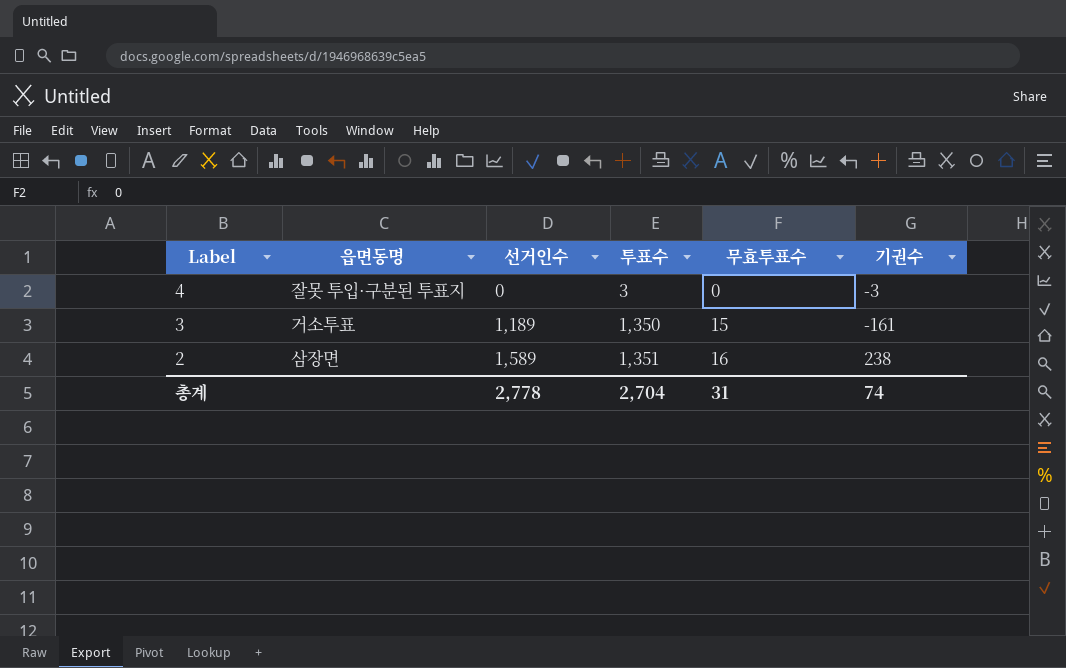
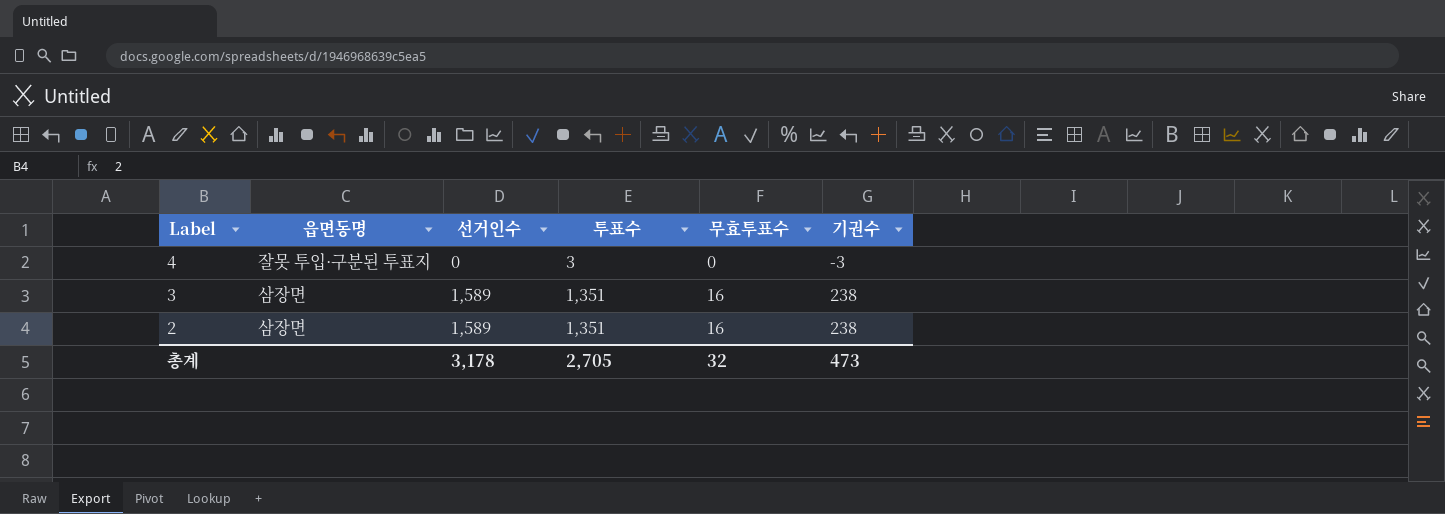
3 | 읍면동명: 거소투표 -> 삼장면
3 | 선거인수: 1,189 -> 1,589
3 | 투표수: 1,350 -> 1,351
3 | 무효투표수: 15 -> 16
3 | 기권수: -161 -> 238
총계 | 선거인수: 2,778 -> 3,178
총계 | 투표수: 2,704 -> 2,705
총계 | 무효투표수: 31 -> 32
총계 | 기권수: 74 -> 473

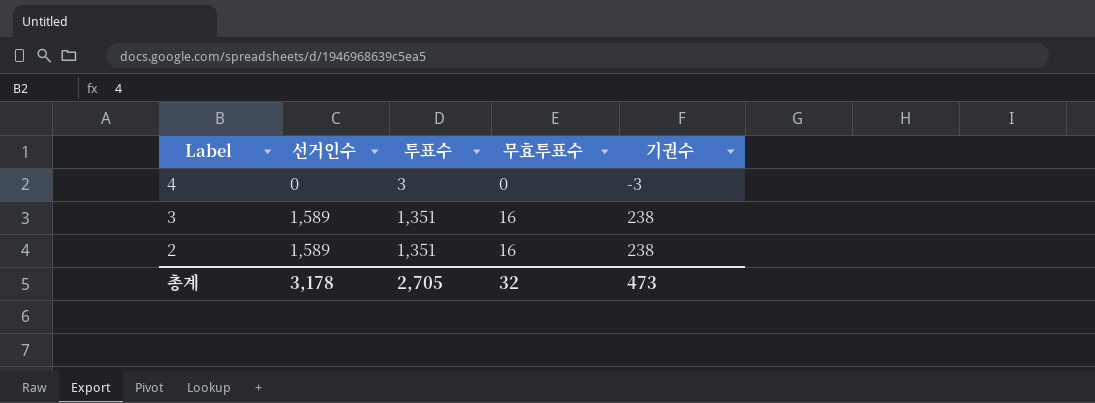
column 읍면동명 | position: 2 -> none

